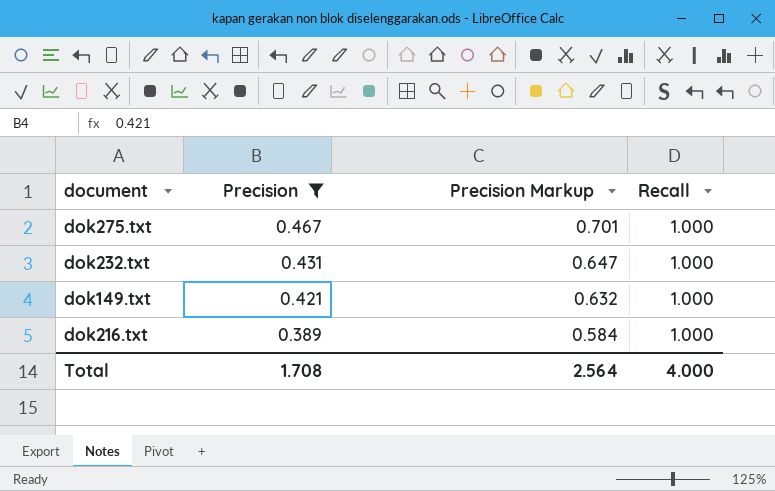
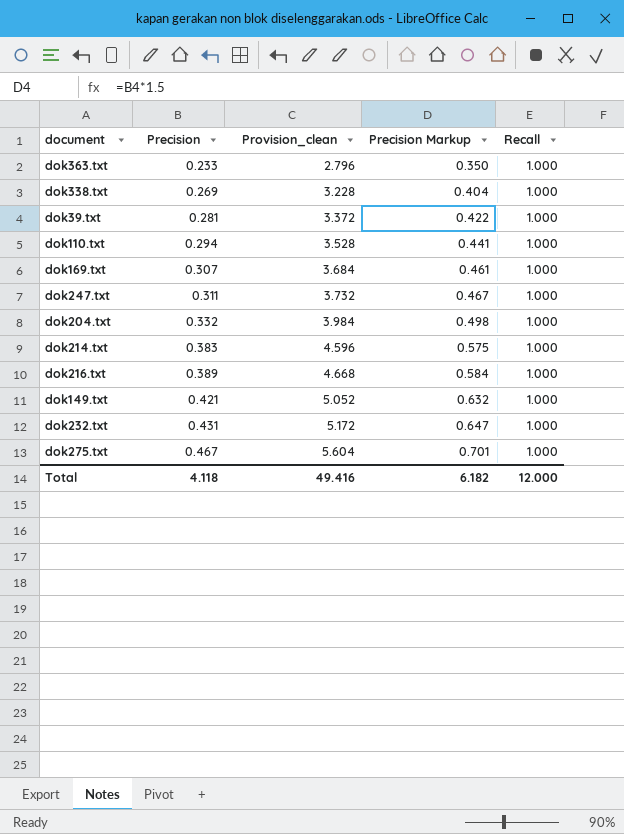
filter: Precision >= 0.389 -> none
row order: Precision descending -> Precision ascending
column Provision_clean | formula: none -> [Precision] * 12
Total | Precision: 1.708 -> 4.118
Total | Precision Markup: 2.564 -> 6.182
Total | Recall: 4.000 -> 12.000

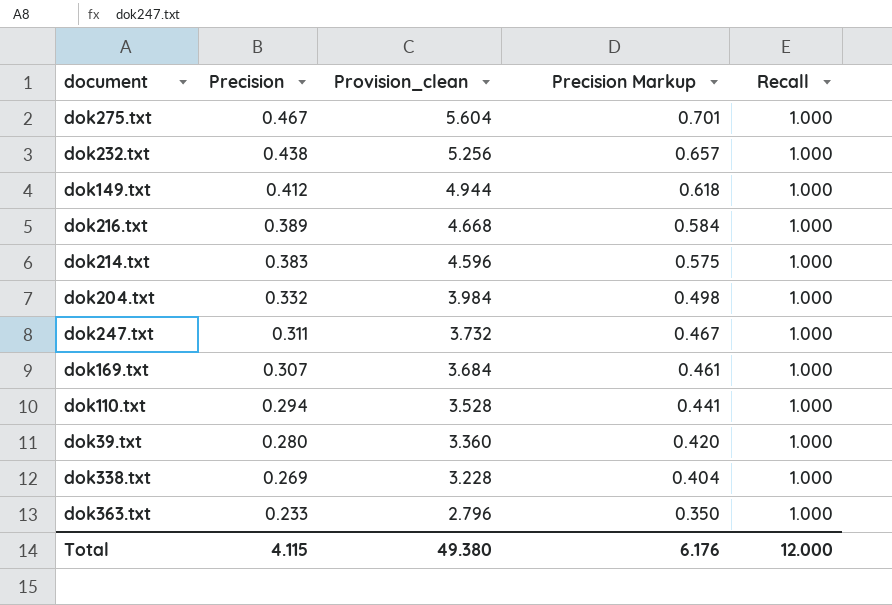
row order: Precision ascending -> Precision descending
dok232.txt | Precision: 0.431 -> 0.438
dok232.txt | Provision_clean: 5.172 -> 5.256
dok232.txt | Precision Markup: 0.647 -> 0.657
dok149.txt | Precision: 0.421 -> 0.412
dok149.txt | Provision_clean: 5.052 -> 4.944
dok149.txt | Precision Markup: 0.632 -> 0.618
dok39.txt | Precision: 0.281 -> 0.280
dok39.txt | Provision_clean: 3.372 -> 3.360
dok39.txt | Precision Markup: 0.422 -> 0.420
Total | Precision: 4.118 -> 4.115
Total | Provision_clean: 49.416 -> 49.380
Total | Precision Markup: 6.182 -> 6.176

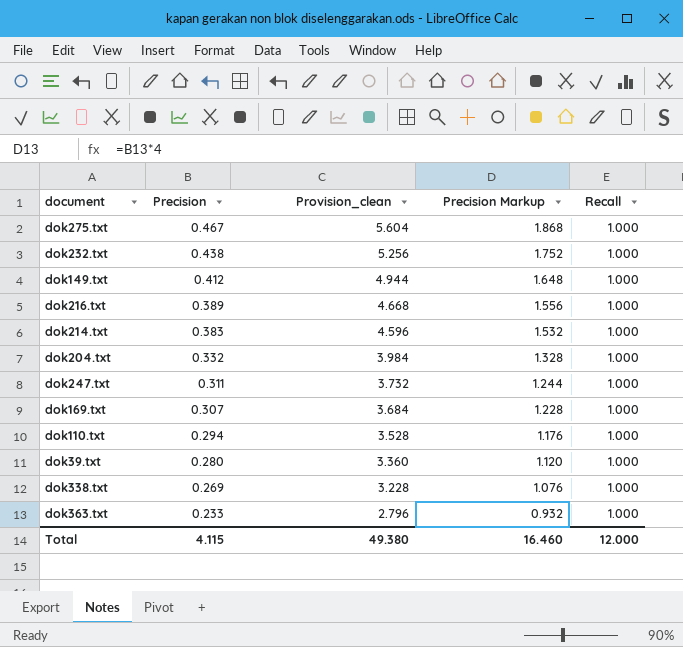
column Precision Markup | formula: [Precision] * 1.5 -> [Precision] * 4
Total | Precision Markup: 6.176 -> 16.460

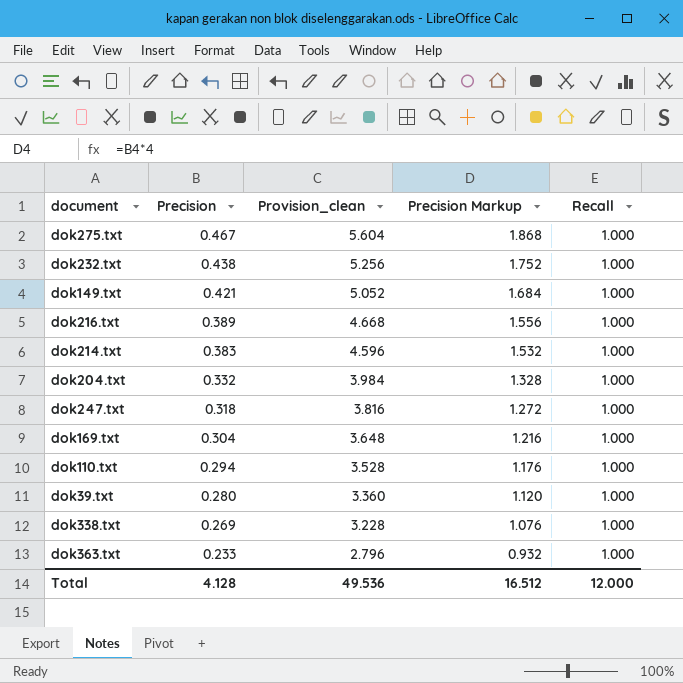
dok149.txt | Precision: 0.412 -> 0.421
dok149.txt | Provision_clean: 4.944 -> 5.052
dok149.txt | Precision Markup: 1.648 -> 1.684
dok247.txt | Precision: 0.311 -> 0.318
dok247.txt | Provision_clean: 3.732 -> 3.816
dok247.txt | Precision Markup: 1.244 -> 1.272
dok169.txt | Precision: 0.307 -> 0.304
dok169.txt | Provision_clean: 3.684 -> 3.648
dok169.txt | Precision Markup: 1.228 -> 1.216
Total | Precision: 4.115 -> 4.128
Total | Provision_clean: 49.380 -> 49.536
Total | Precision Markup: 16.460 -> 16.512

